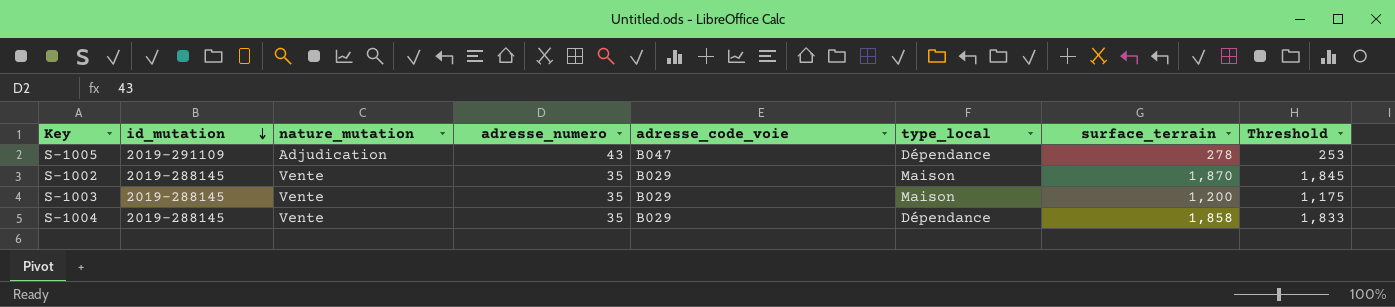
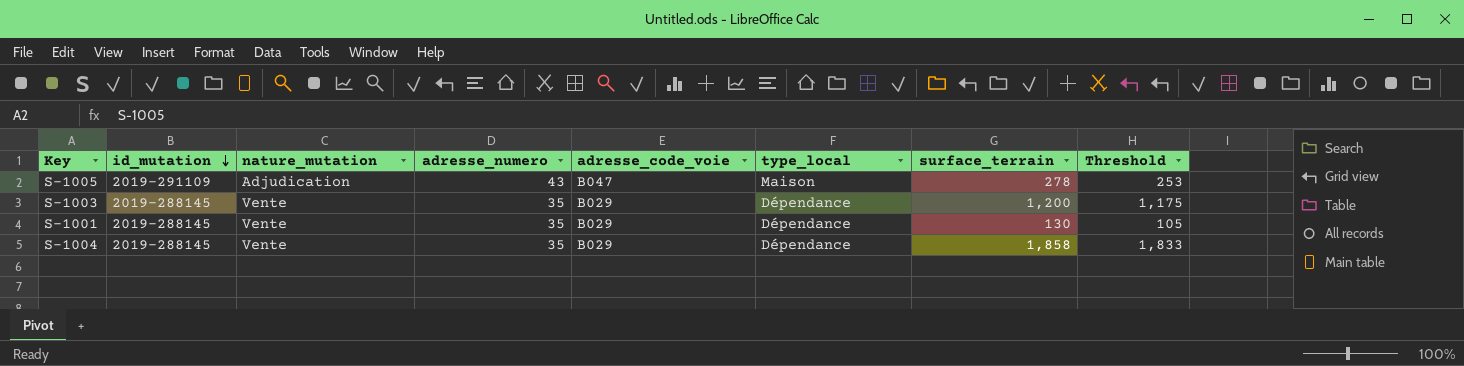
row S-1002: 2019-288145 | Vente | 35 | B029 | Maison | 1,870 | 1,845 -> none
S-1005 | type_local: Dépendance -> Maison
S-1003 | type_local: Maison -> Dépendance
row S-1001: none -> 2019-288145 | Vente | 35 | B029 | Dépendance | 130 | 105

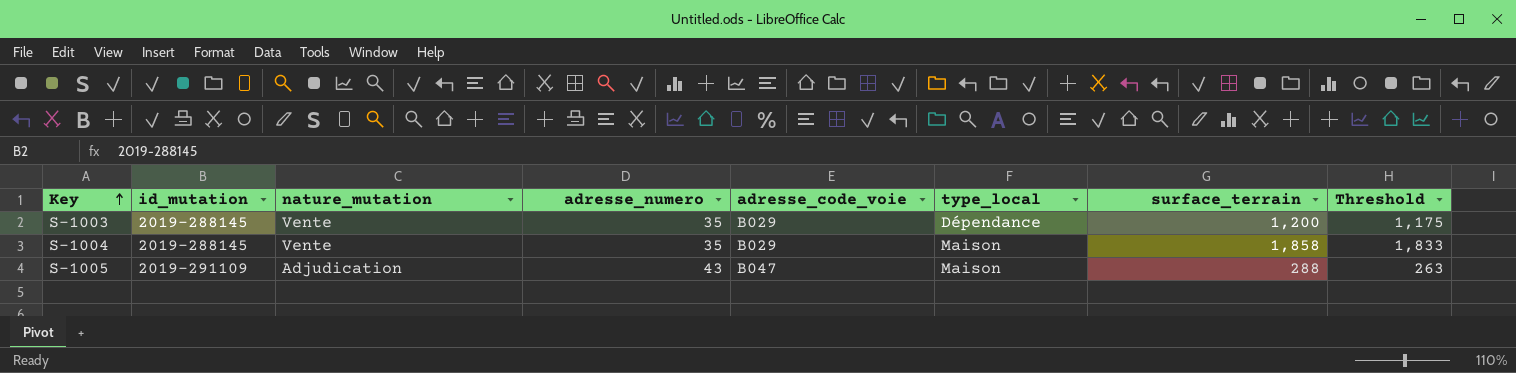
row order: id_mutation descending -> Key ascending
row S-1001: 2019-288145 | Vente | 35 | B029 | Dépendance | 130 | 105 -> none
S-1004 | type_local: Dépendance -> Maison
S-1005 | surface_terrain: 278 -> 288
S-1005 | Threshold: 253 -> 263

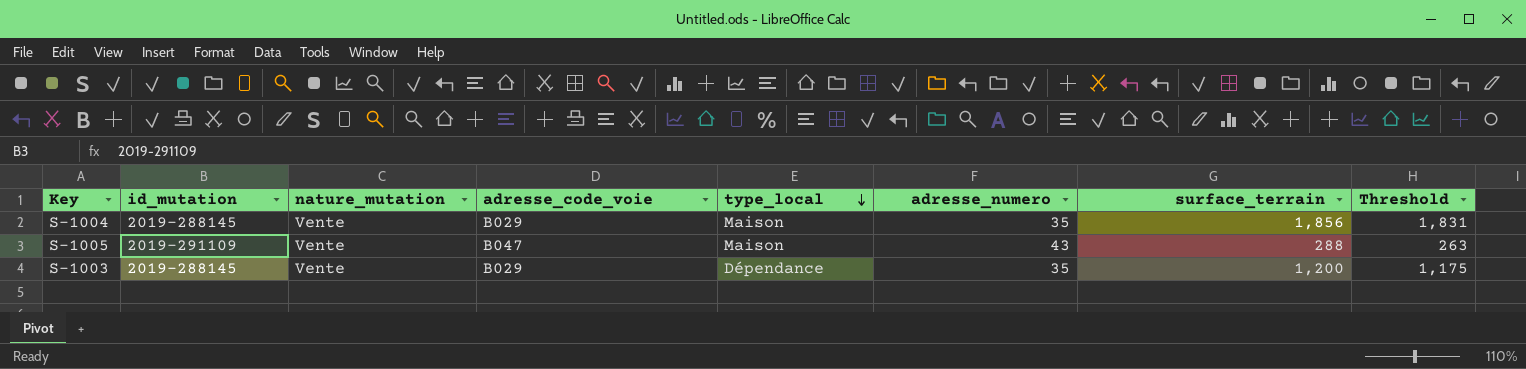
row order: Key ascending -> type_local descending
column adresse_numero | position: 4 -> 6
S-1004 | surface_terrain: 1,858 -> 1,856
S-1004 | Threshold: 1,833 -> 1,831
S-1005 | nature_mutation: Adjudication -> Vente

